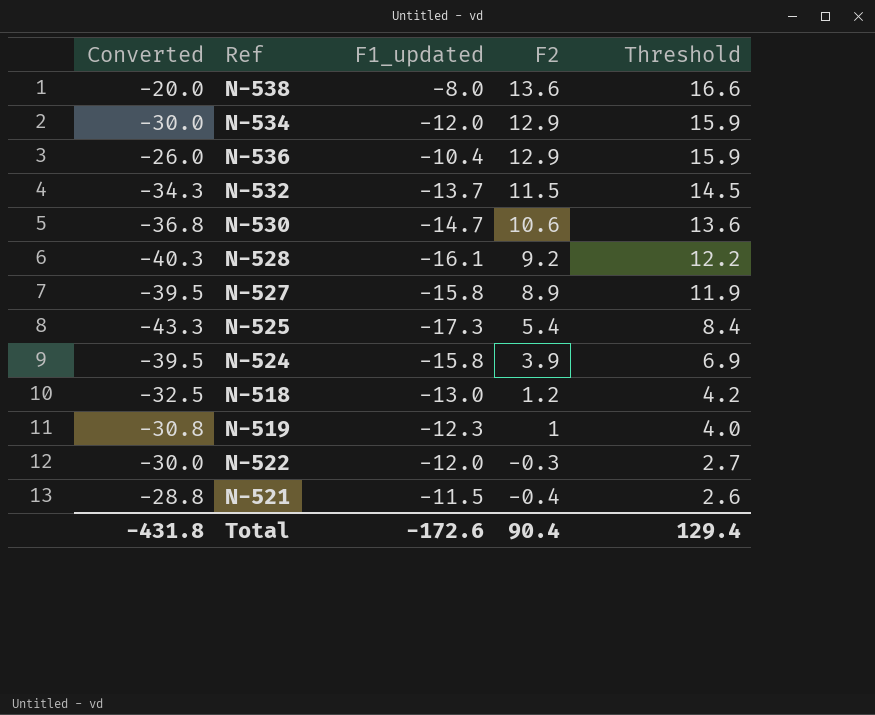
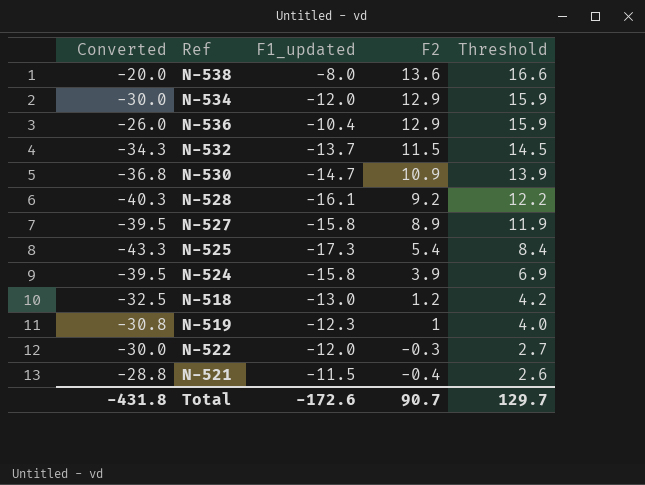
N-530 | F2: 10.6 -> 10.9
N-530 | Threshold: 13.6 -> 13.9
Total | F2: 90.4 -> 90.7
Total | Threshold: 129.4 -> 129.7

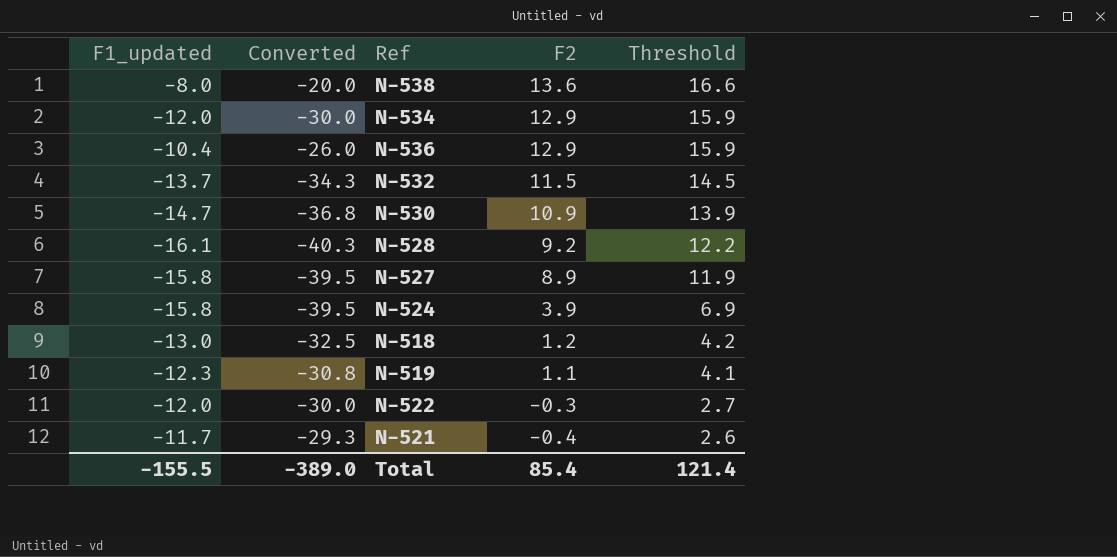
column F1_updated | position: 3 -> 1
row N-525: -43.3 | -17.3 | 5.4 | 8.4 -> none
N-519 | F2: 1 -> 1.1
N-519 | Threshold: 4.0 -> 4.1
N-521 | F1_updated: -11.5 -> -11.7
N-521 | Converted: -28.8 -> -29.3
Total | F1_updated: -172.6 -> -155.5
Total | Converted: -431.8 -> -389.0
Total | F2: 90.7 -> 85.4
Total | Threshold: 129.7 -> 121.4

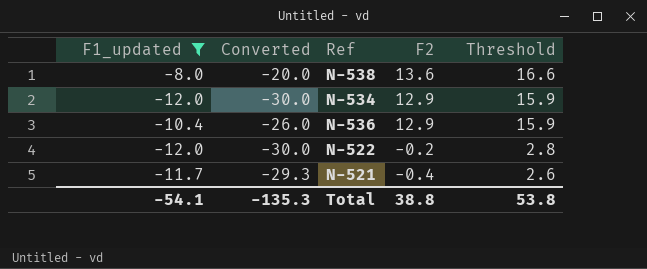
filter: none -> F1_updated >= -12.0
N-522 | F2: -0.3 -> -0.2
N-522 | Threshold: 2.7 -> 2.8
Total | F1_updated: -155.5 -> -54.1
Total | Converted: -389.0 -> -135.3
Total | F2: 85.4 -> 38.8
Total | Threshold: 121.4 -> 53.8

